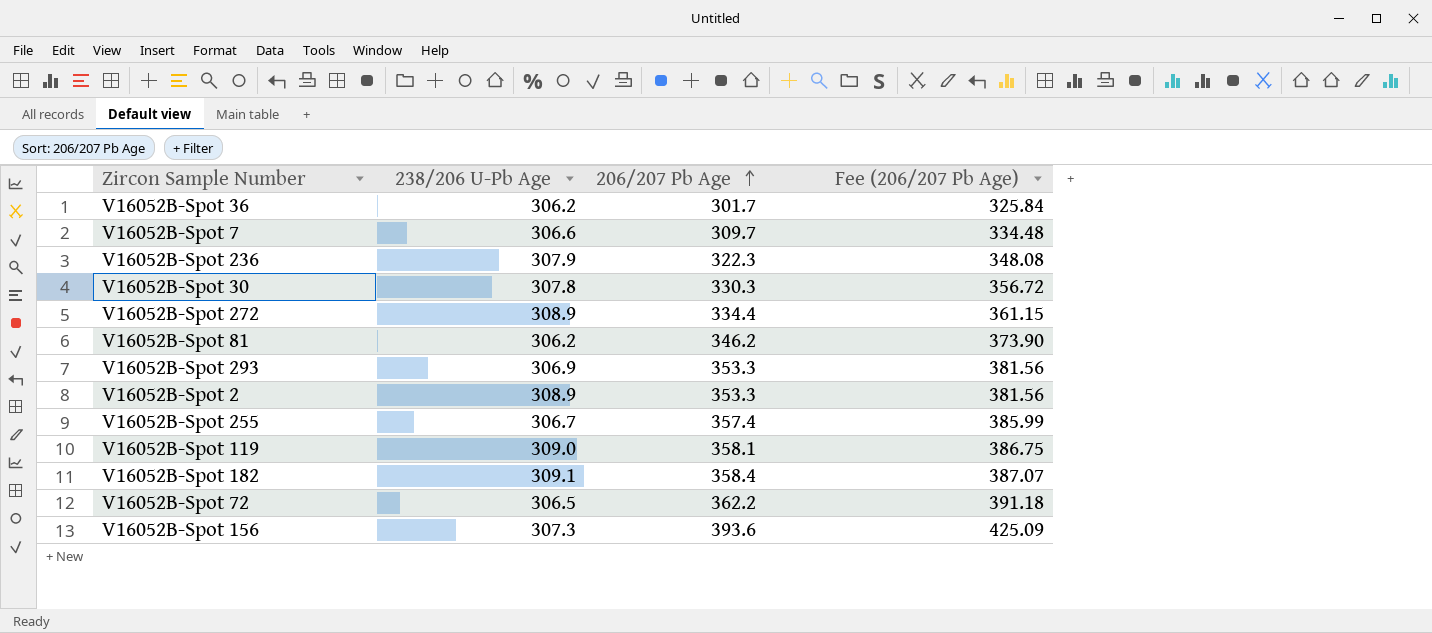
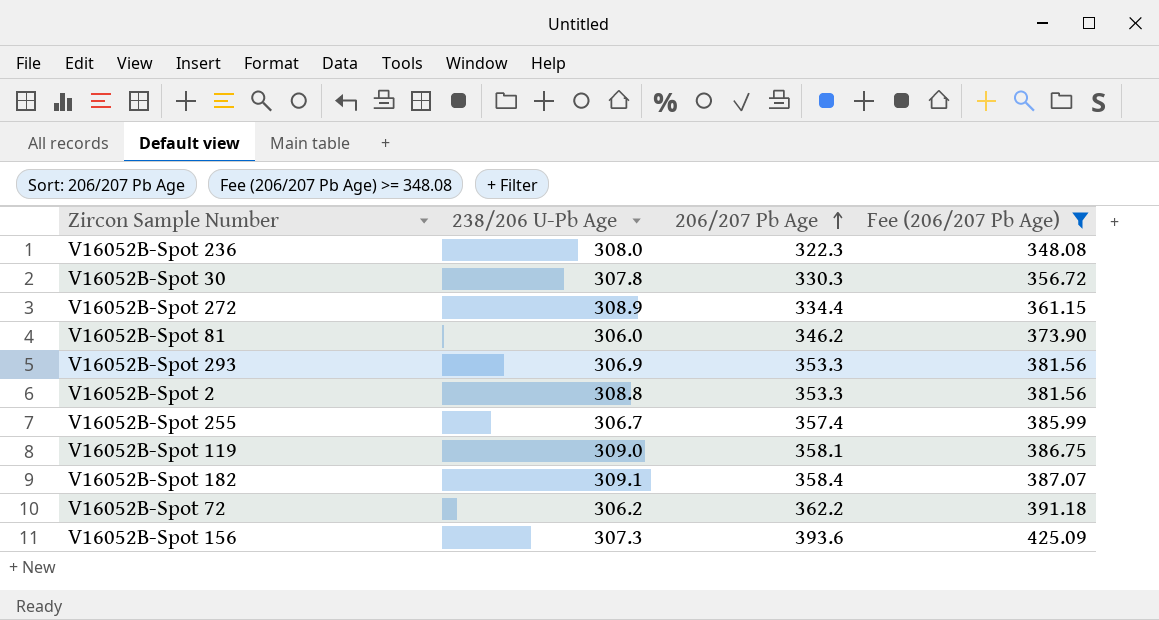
filter: none -> Fee (206/207 Pb Age) >= 348.08
V16052B-Spot 236 | 238/206 U-Pb Age: 307.9 -> 308.0
V16052B-Spot 81 | 238/206 U-Pb Age: 306.2 -> 306.0
V16052B-Spot 2 | 238/206 U-Pb Age: 308.9 -> 308.8
V16052B-Spot 72 | 238/206 U-Pb Age: 306.5 -> 306.2

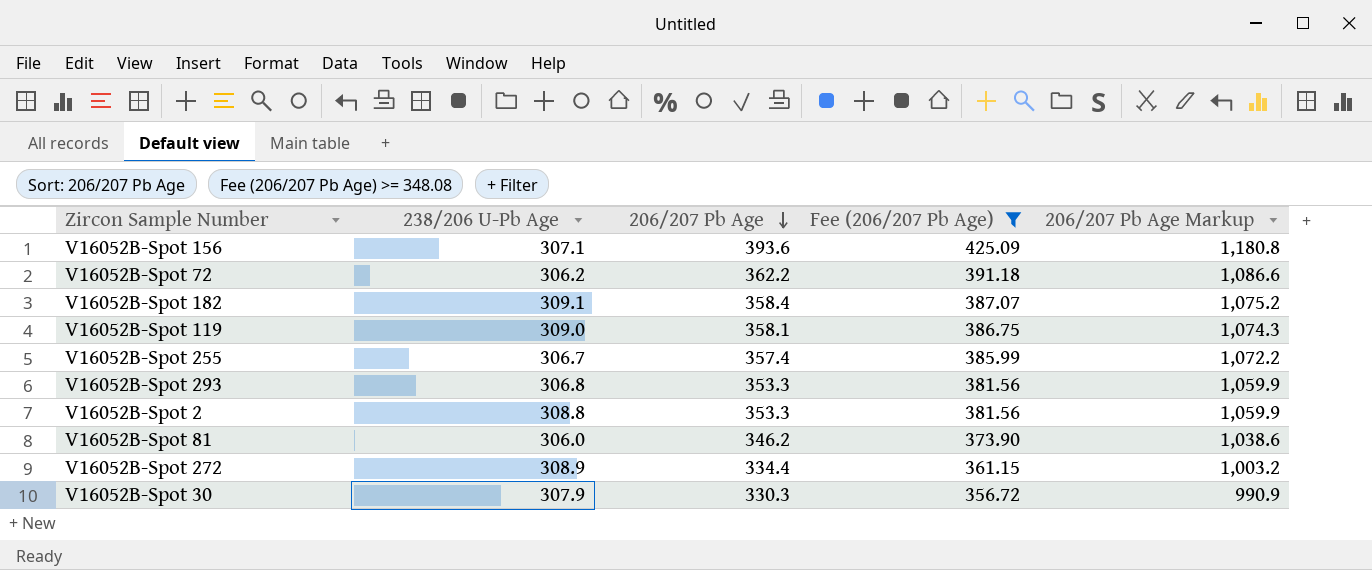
row order: 206/207 Pb Age ascending -> 206/207 Pb Age descending
column 206/207 Pb Age Markup | formula: none -> [206/207 Pb Age] * 3
row V16052B-Spot 236: 308.0 | 322.3 | 348.08 -> none
V16052B-Spot 156 | 238/206 U-Pb Age: 307.3 -> 307.1
V16052B-Spot 293 | 238/206 U-Pb Age: 306.9 -> 306.8
V16052B-Spot 30 | 238/206 U-Pb Age: 307.8 -> 307.9

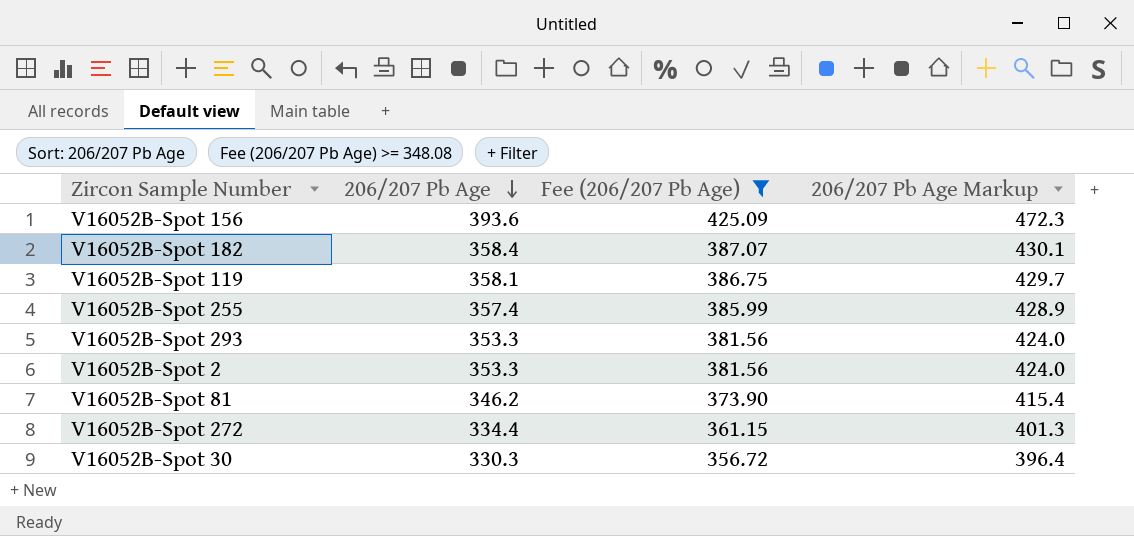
column 238/206 U-Pb Age | position: 2 -> none
column 206/207 Pb Age Markup | formula: [206/207 Pb Age] * 3 -> [206/207 Pb Age] * 1.2
row V16052B-Spot 72: 306.2 | 362.2 | 391.18 | 1,086.6 -> none

